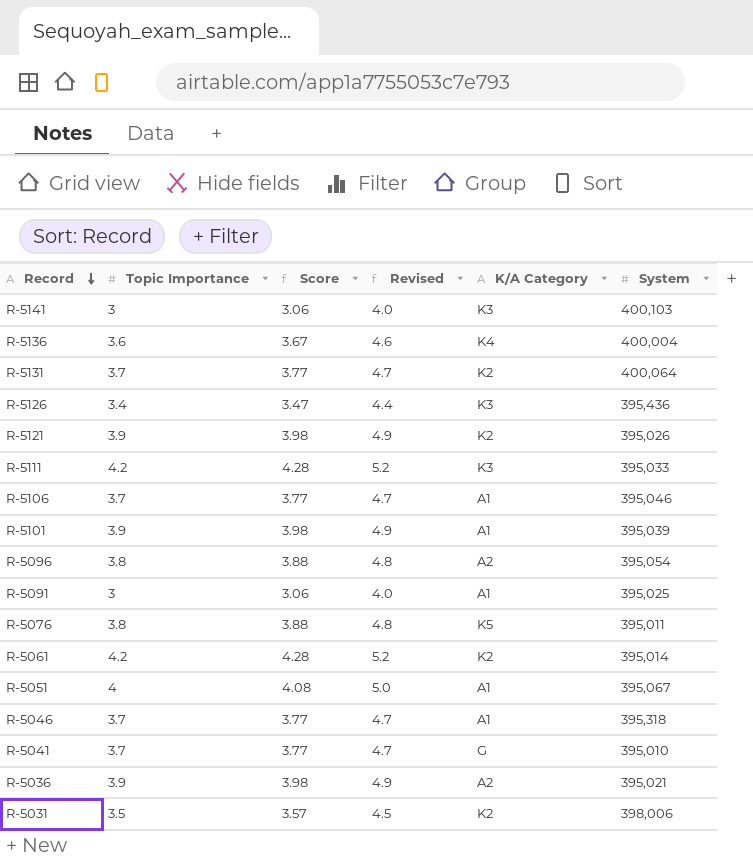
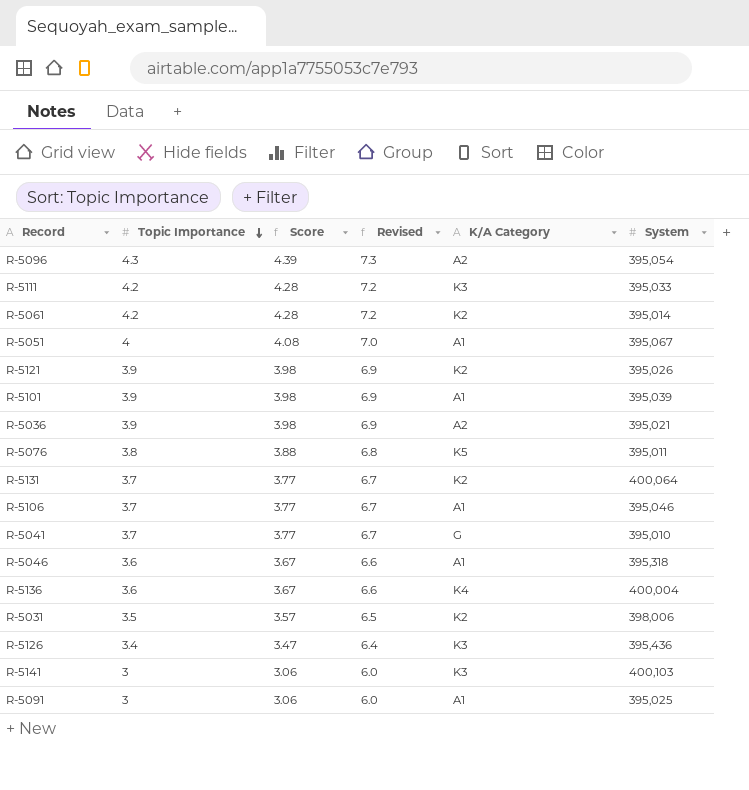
row order: Record descending -> Topic Importance descending
column Revised | formula: [Topic Importance] + 1 -> [Topic Importance] + 3
R-5096 | Topic Importance: 3.8 -> 4.3
R-5096 | Score: 3.88 -> 4.39
R-5046 | Topic Importance: 3.7 -> 3.6
R-5046 | Score: 3.77 -> 3.67

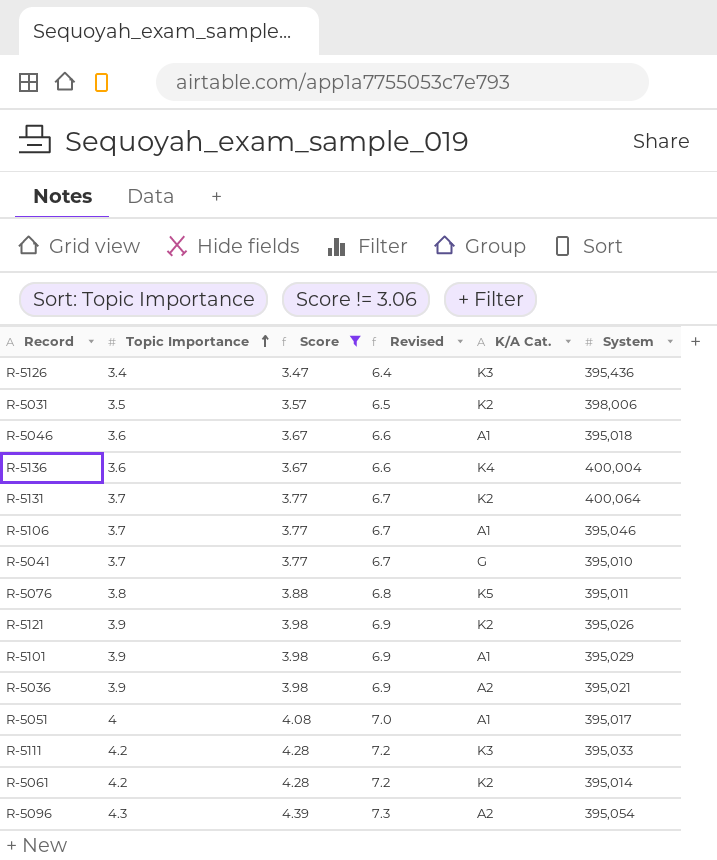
filter: none -> Score != 3.06
row order: Topic Importance descending -> Topic Importance ascending
column name: K/A Category -> K/A Cat.
R-5046 | System: 395,318 -> 395,018
R-5101 | System: 395,039 -> 395,029
R-5051 | System: 395,067 -> 395,017

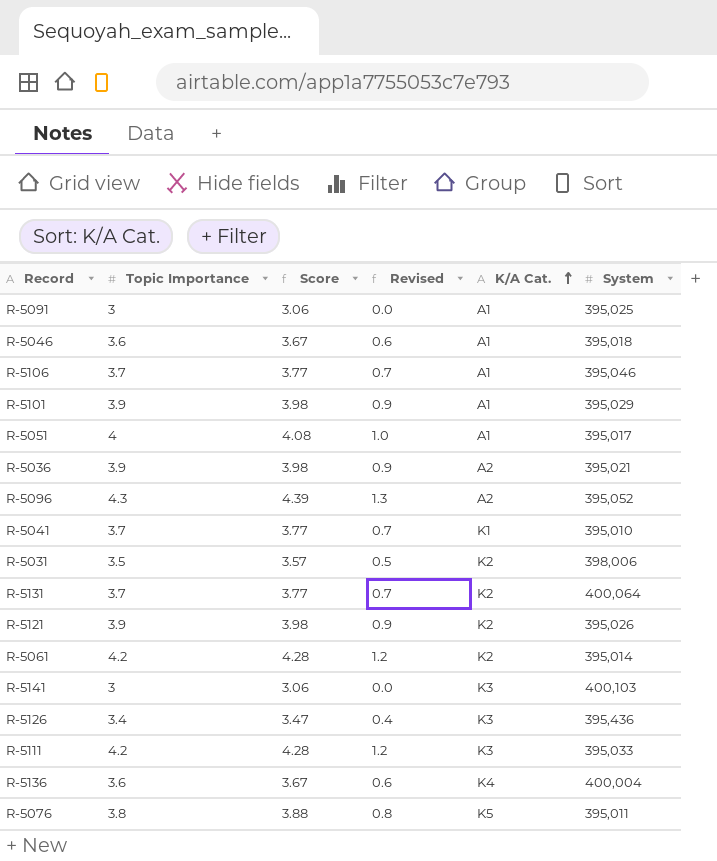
filter: Score != 3.06 -> none
row order: Topic Importance ascending -> K/A Cat. ascending
column Revised | formula: [Topic Importance] + 3 -> [Topic Importance] - 3
R-5096 | System: 395,054 -> 395,052
R-5041 | K/A Cat.: G -> K1

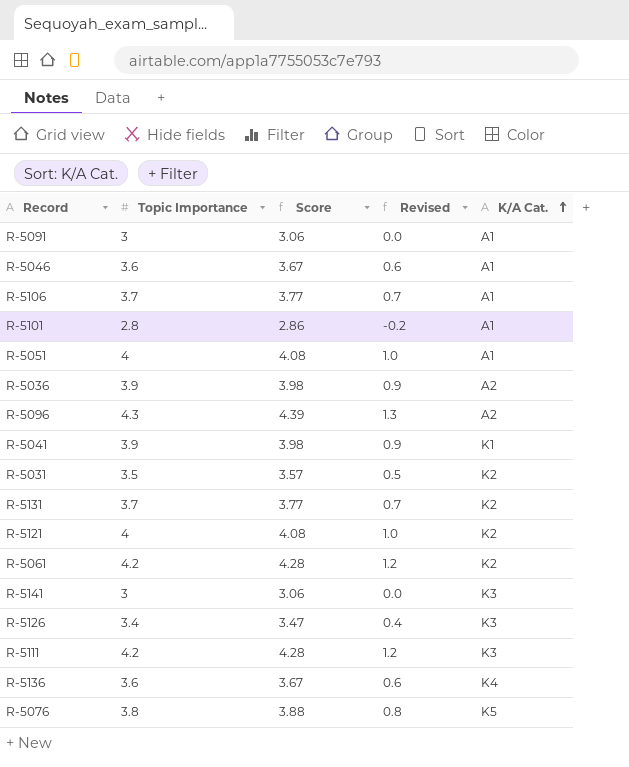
column System | position: 6 -> none
R-5101 | Topic Importance: 3.9 -> 2.8
R-5101 | Score: 3.98 -> 2.86
R-5101 | Revised: 0.9 -> -0.2
R-5041 | Topic Importance: 3.7 -> 3.9
R-5041 | Score: 3.77 -> 3.98
R-5041 | Revised: 0.7 -> 0.9
R-5121 | Topic Importance: 3.9 -> 4
R-5121 | Score: 3.98 -> 4.08
R-5121 | Revised: 0.9 -> 1.0

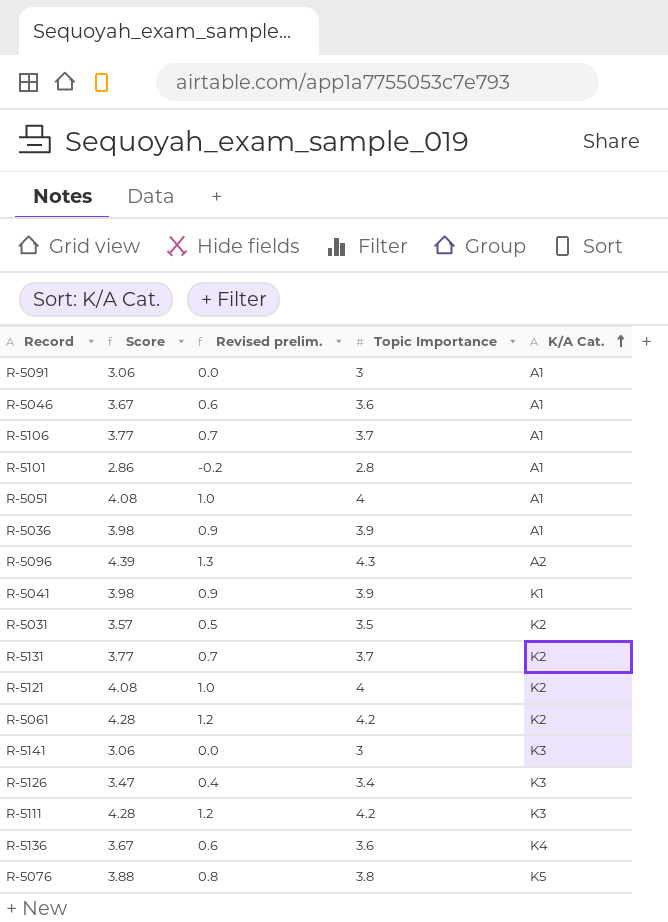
column name: Revised -> Revised prelim.
column Topic Importance | position: 2 -> 4
R-5036 | K/A Cat.: A2 -> A1

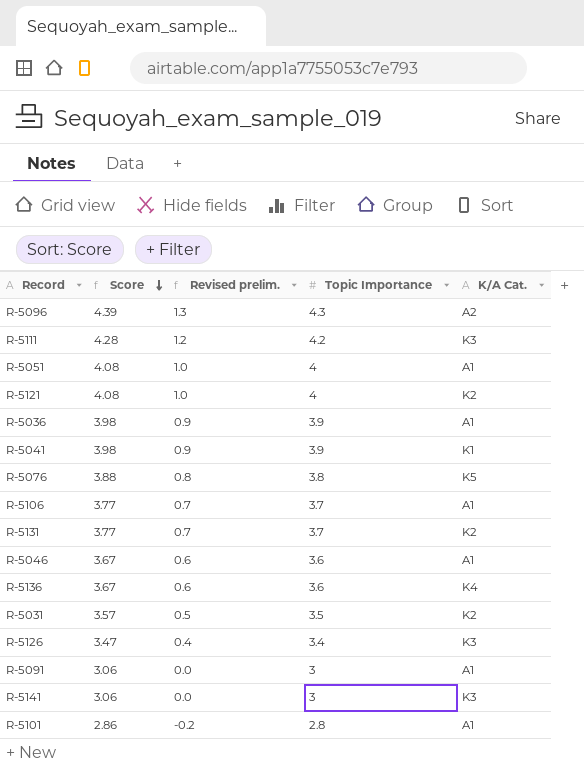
row order: K/A Cat. ascending -> Score descending
row R-5061: 4.28 | 1.2 | 4.2 | K2 -> none

